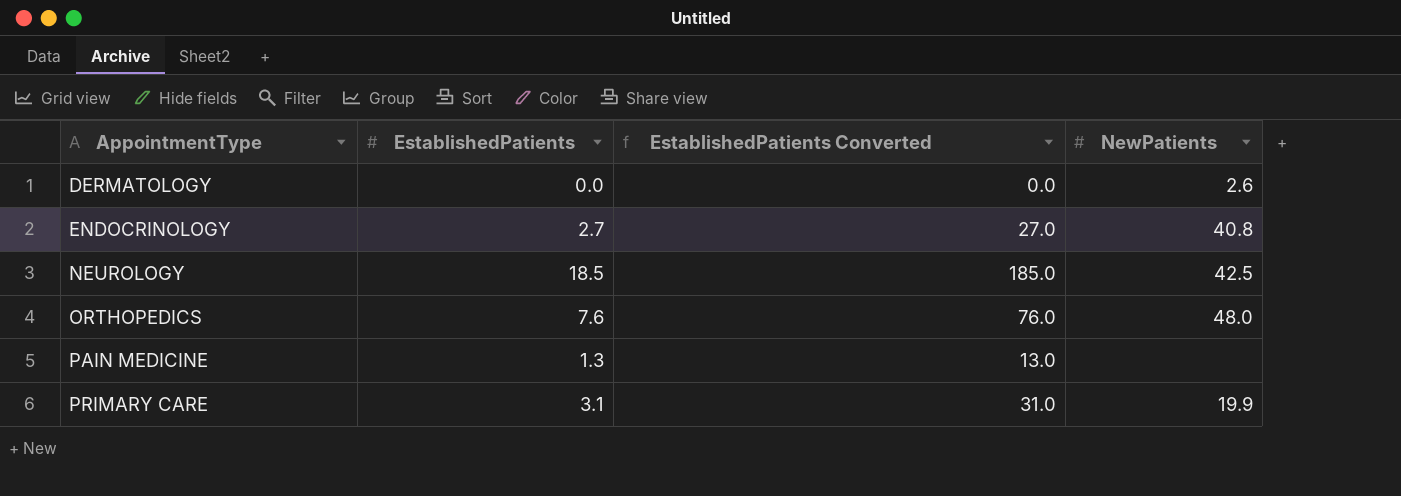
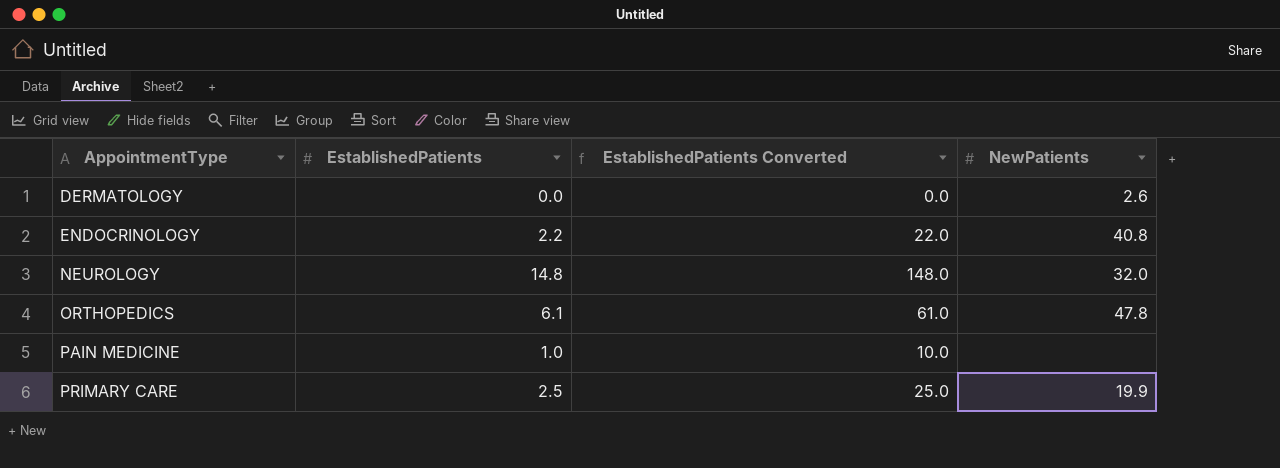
ENDOCRINOLOGY | EstablishedPatients: 2.7 -> 2.2
ENDOCRINOLOGY | EstablishedPatients Converted: 27.0 -> 22.0
NEUROLOGY | EstablishedPatients: 18.5 -> 14.8
NEUROLOGY | EstablishedPatients Converted: 185.0 -> 148.0
NEUROLOGY | NewPatients: 42.5 -> 32.0
ORTHOPEDICS | EstablishedPatients: 7.6 -> 6.1
ORTHOPEDICS | EstablishedPatients Converted: 76.0 -> 61.0
ORTHOPEDICS | NewPatients: 48.0 -> 47.8
PAIN MEDICINE | EstablishedPatients: 1.3 -> 1.0
PAIN MEDICINE | EstablishedPatients Converted: 13.0 -> 10.0
PRIMARY CARE | EstablishedPatients: 3.1 -> 2.5
PRIMARY CARE | EstablishedPatients Converted: 31.0 -> 25.0

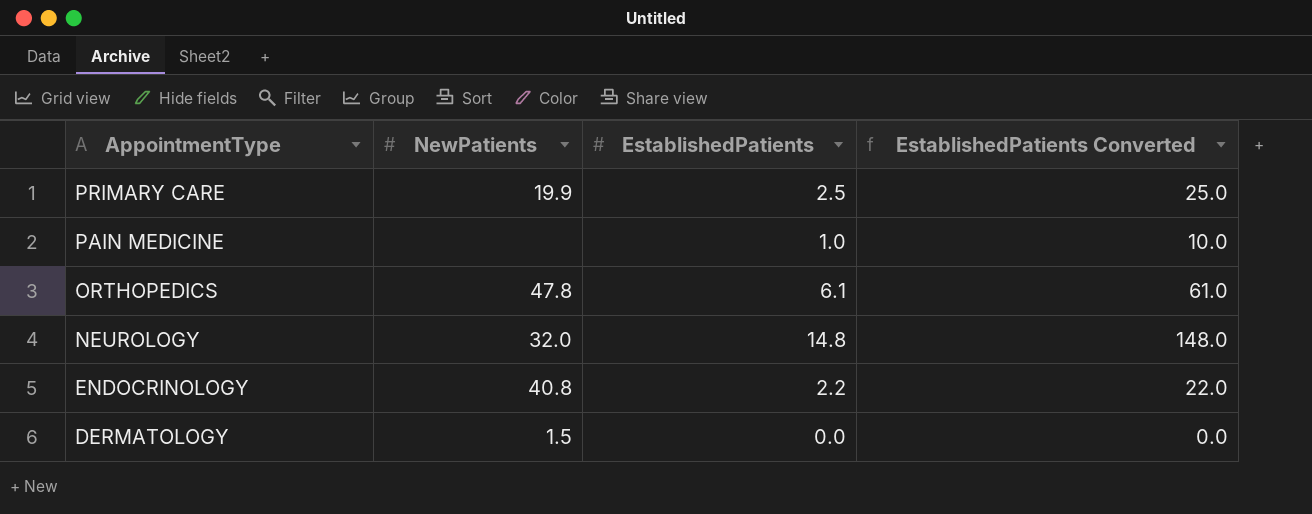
row order: AppointmentType ascending -> AppointmentType descending
column NewPatients | position: 4 -> 2
DERMATOLOGY | NewPatients: 2.6 -> 1.5

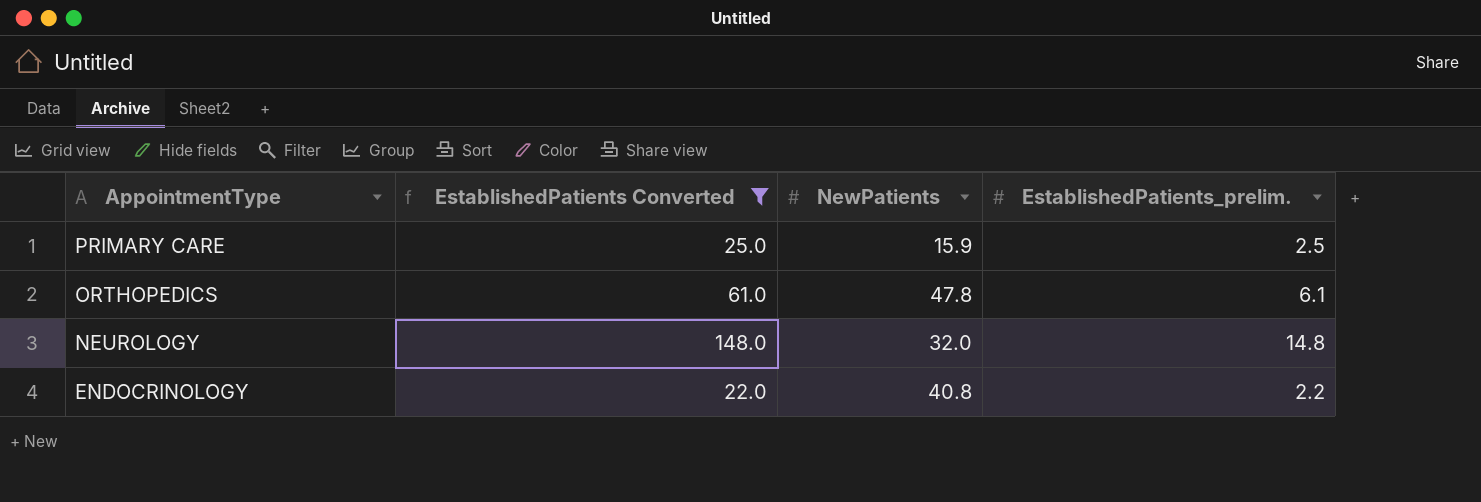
filter: none -> EstablishedPatients Converted >= 22.0
column EstablishedPatients Converted | position: 4 -> 2
column name: EstablishedPatients -> EstablishedPatients_prelim.
PRIMARY CARE | NewPatients: 19.9 -> 15.9

